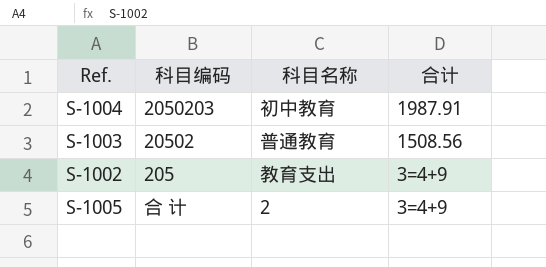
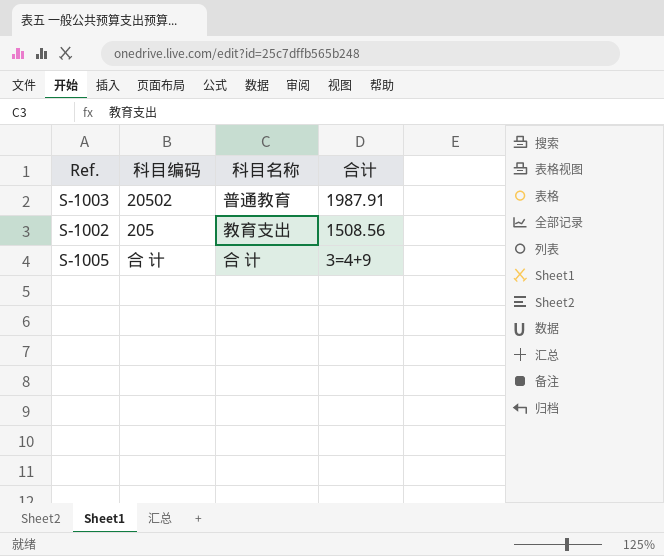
row S-1004: 2050203 | 初中教育 | 1987.91 -> none
S-1003 | 合计: 1508.56 -> 1987.91
S-1002 | 合计: 3=4+9 -> 1508.56
S-1005 | 科目名称: 2 -> 合 计

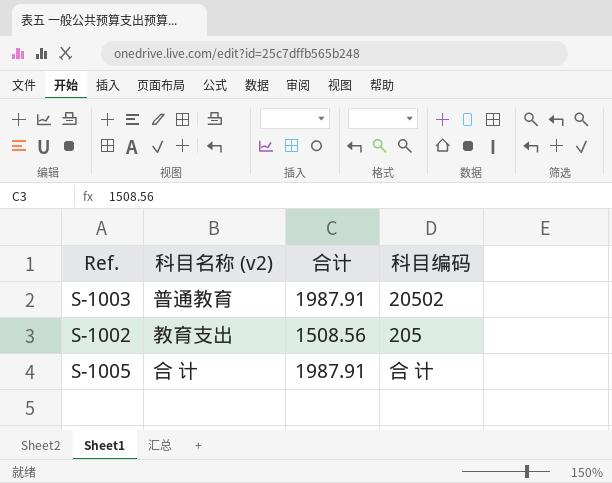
column name: 科目名称 -> 科目名称 (v2)
column 科目编码 | position: 2 -> 4
S-1005 | 合计: 3=4+9 -> 1987.91

